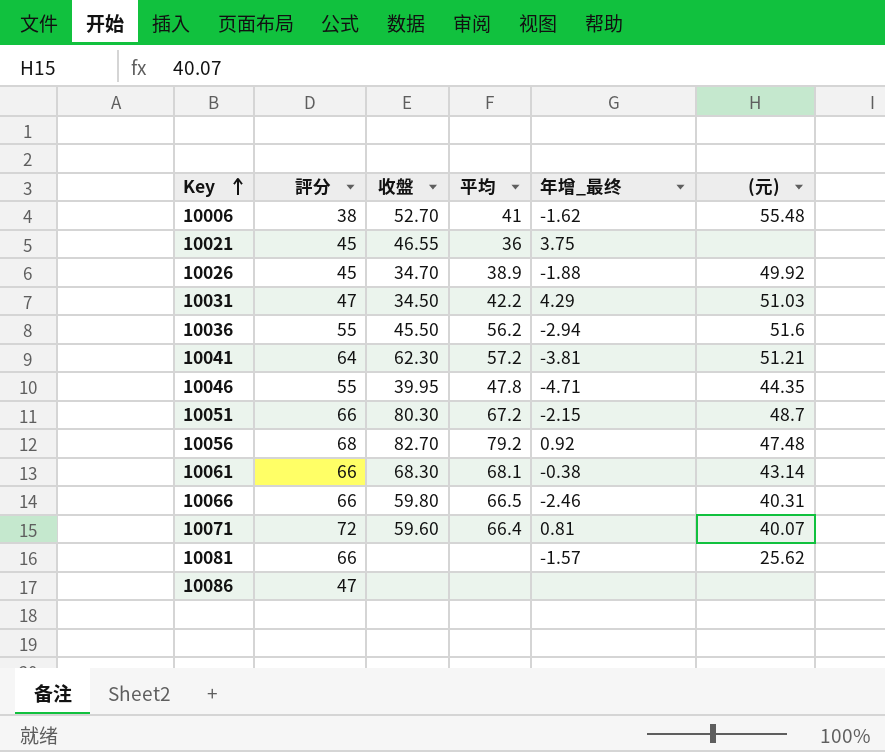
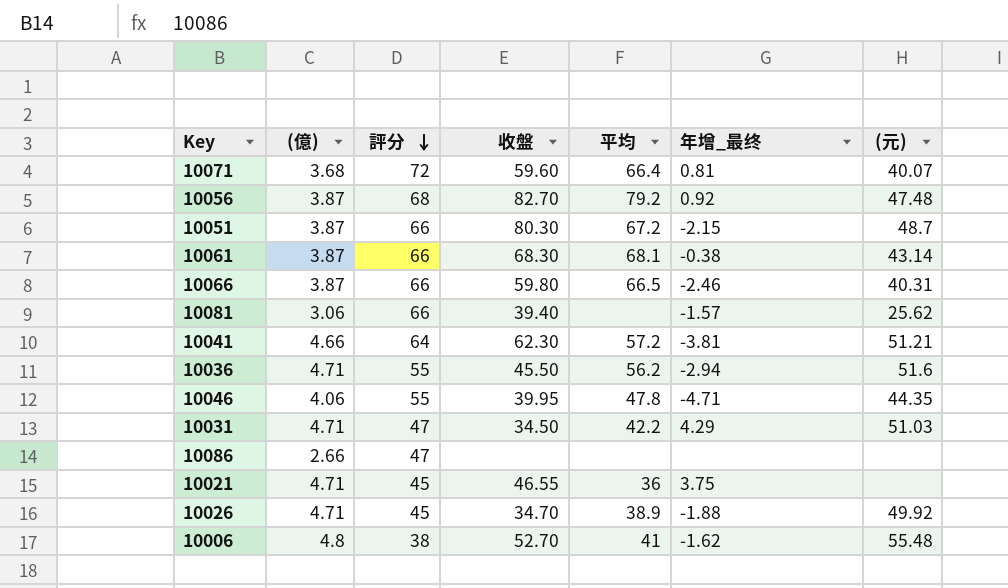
row order: Key ascending -> 評分 descending
column (億) | position: none -> 2
10081 | 收盤: none -> 39.40

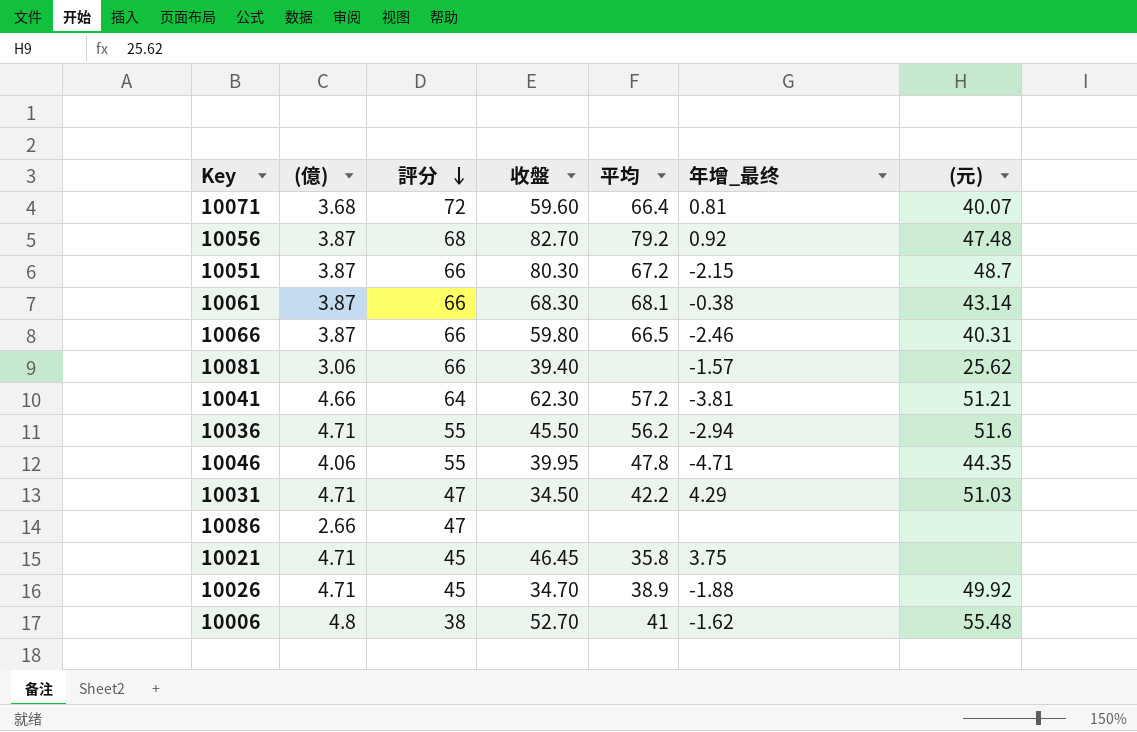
10021 | 收盤: 46.55 -> 46.45
10021 | 平均: 36 -> 35.8

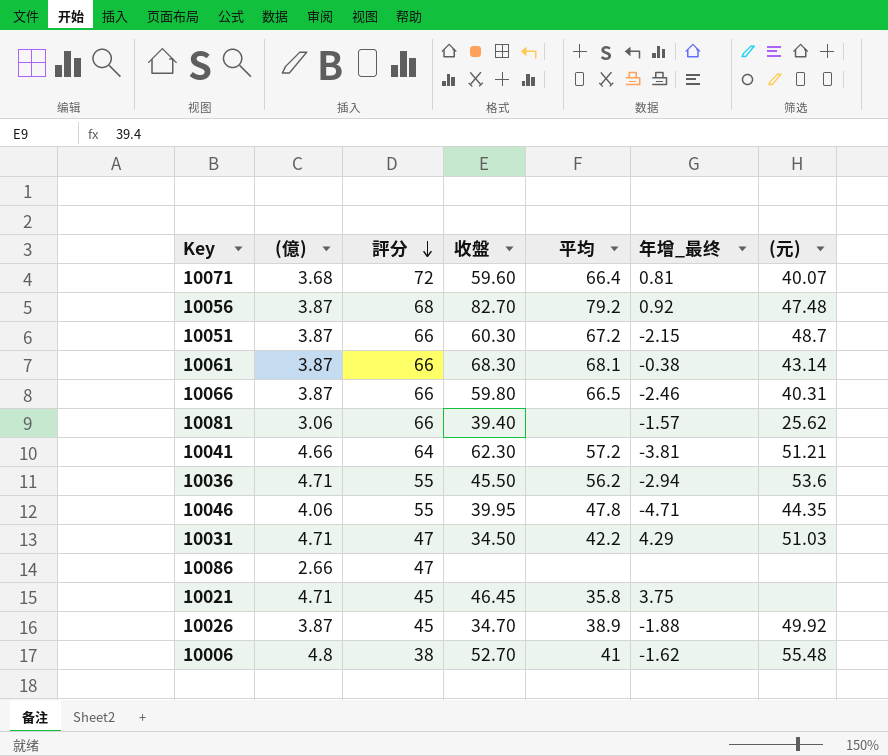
10051 | 收盤: 80.30 -> 60.30
10036 | (元): 51.6 -> 53.6
10026 | (億): 4.71 -> 3.87

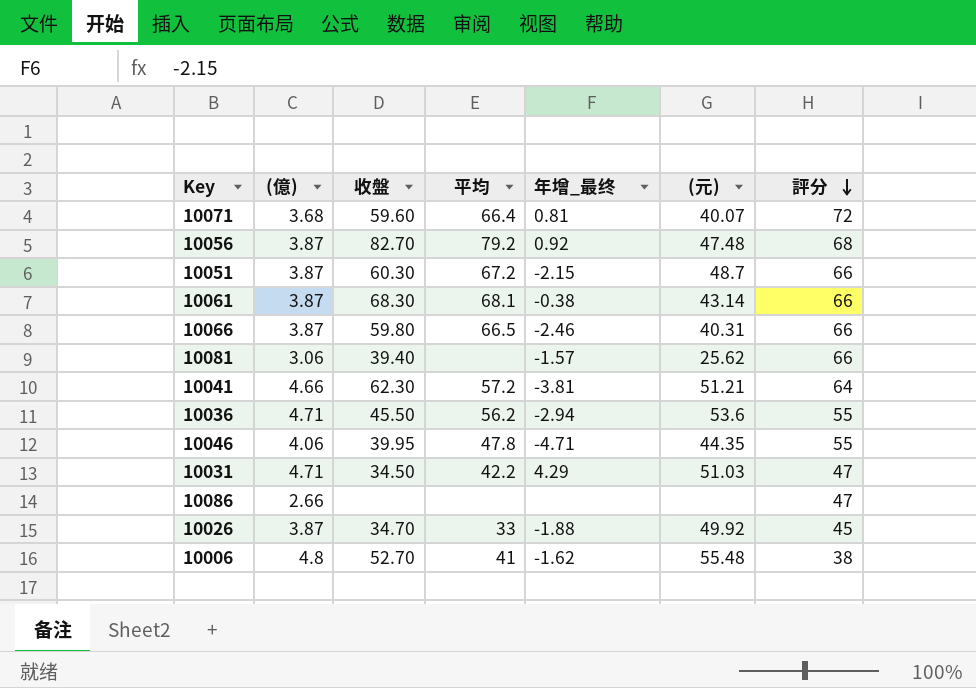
column 評分 | position: 3 -> 7
row 10021: 4.71 | 45 | 46.45 | 35.8 | 3.75 | none -> none
10026 | 平均: 38.9 -> 33

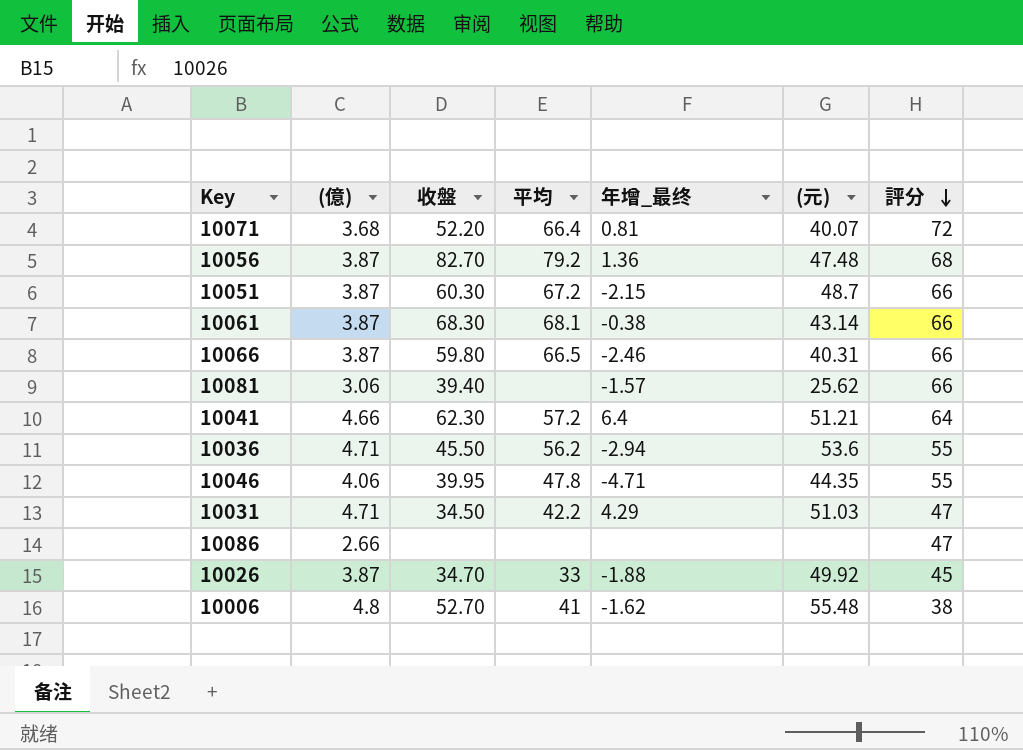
10071 | 收盤: 59.60 -> 52.20
10056 | 年增_最终: 0.92 -> 1.36
10041 | 年增_最终: -3.81 -> 6.4

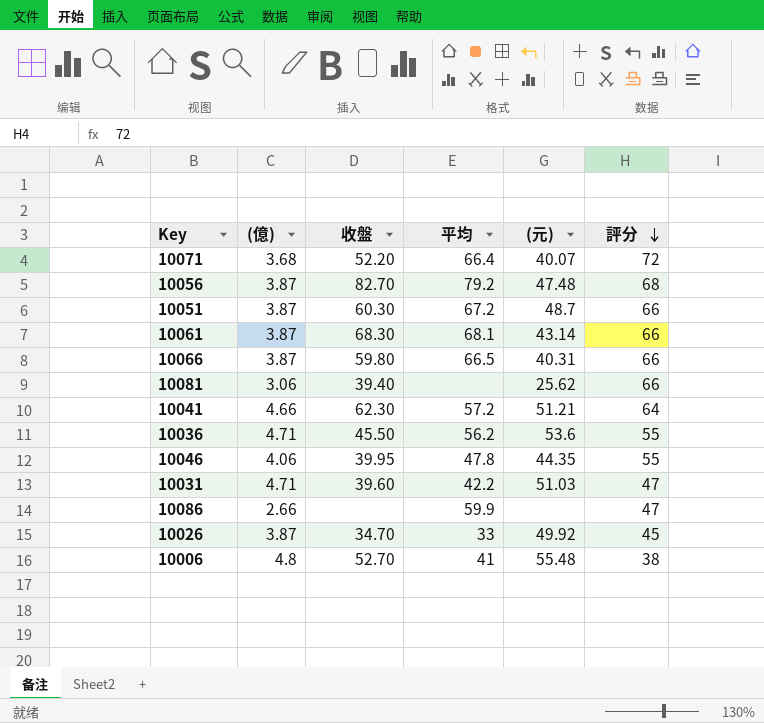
column 年增_最终 | position: 5 -> none
10031 | 收盤: 34.50 -> 39.60
10086 | 平均: none -> 59.9

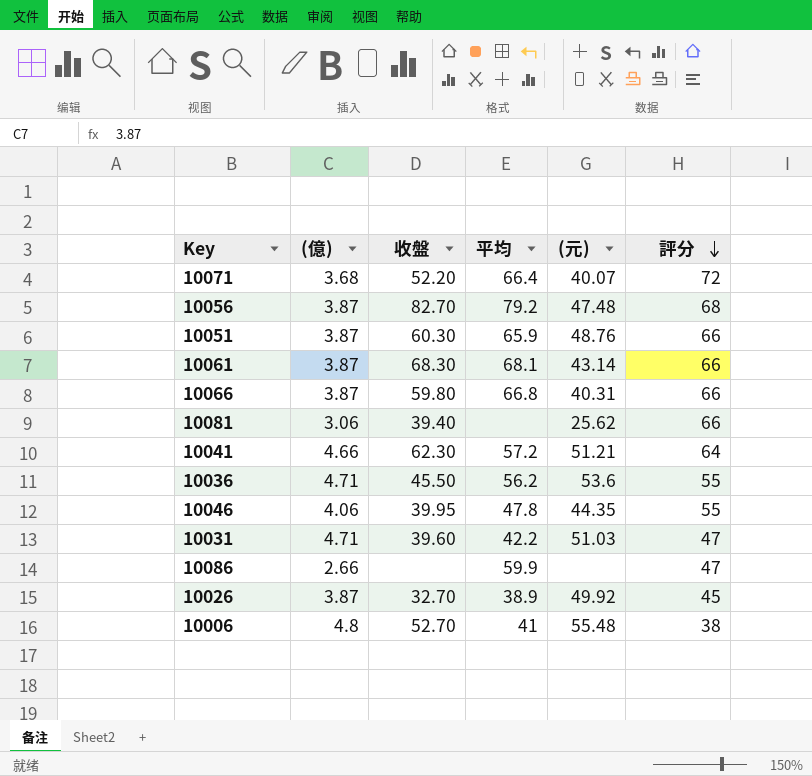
10051 | 平均: 67.2 -> 65.9
10051 | (元): 48.7 -> 48.76
10066 | 平均: 66.5 -> 66.8
10026 | 收盤: 34.70 -> 32.70
10026 | 平均: 33 -> 38.9

